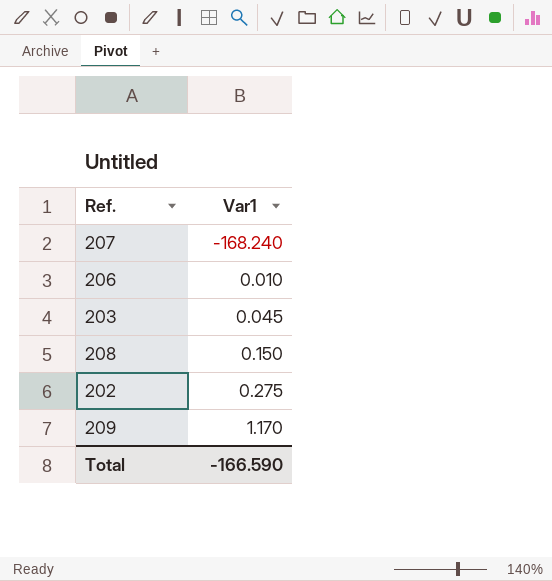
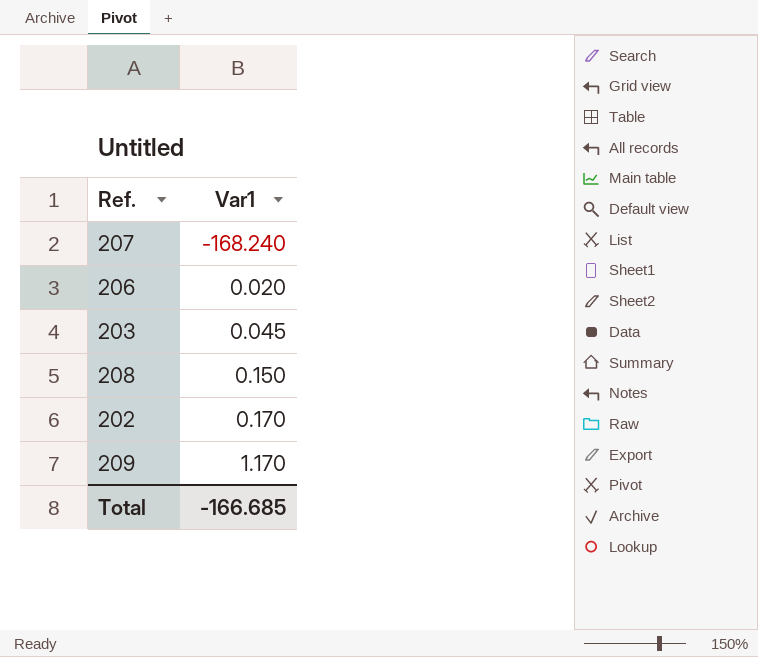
206 | Var1: 0.010 -> 0.020
202 | Var1: 0.275 -> 0.170
Total | Var1: -166.590 -> -166.685

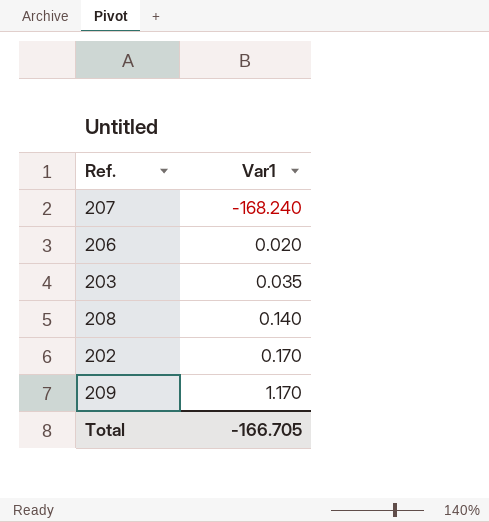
203 | Var1: 0.045 -> 0.035
208 | Var1: 0.150 -> 0.140
Total | Var1: -166.685 -> -166.705

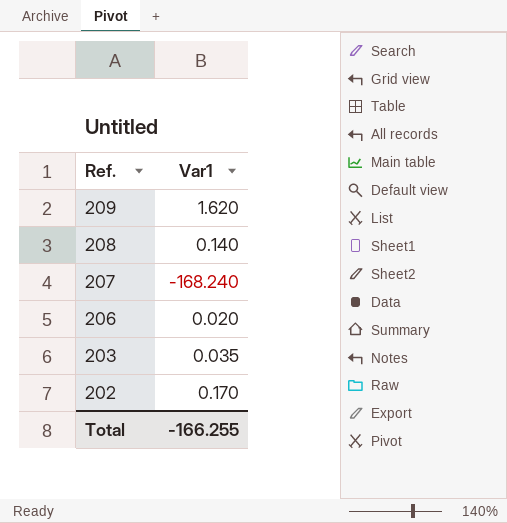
row order: Var1 ascending -> Ref. descending
209 | Var1: 1.170 -> 1.620
Total | Var1: -166.705 -> -166.255

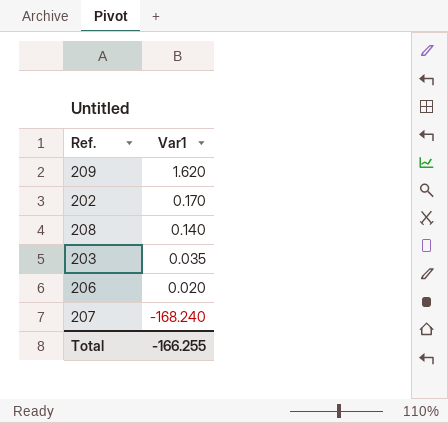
row order: Ref. descending -> Var1 descending

